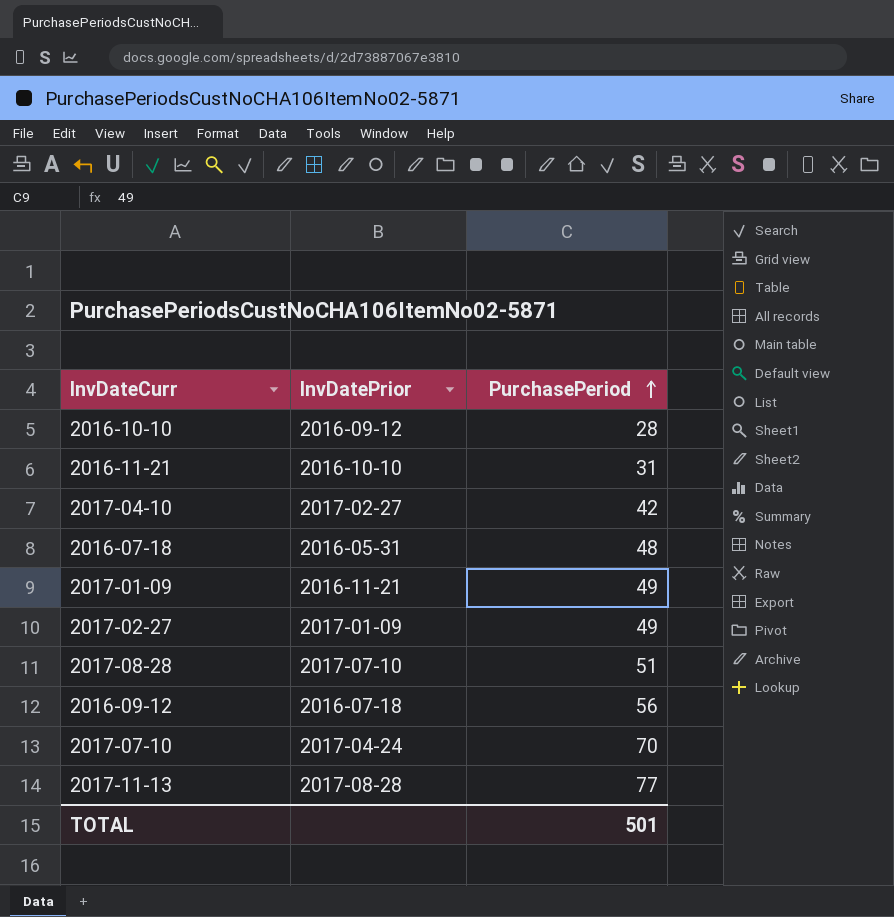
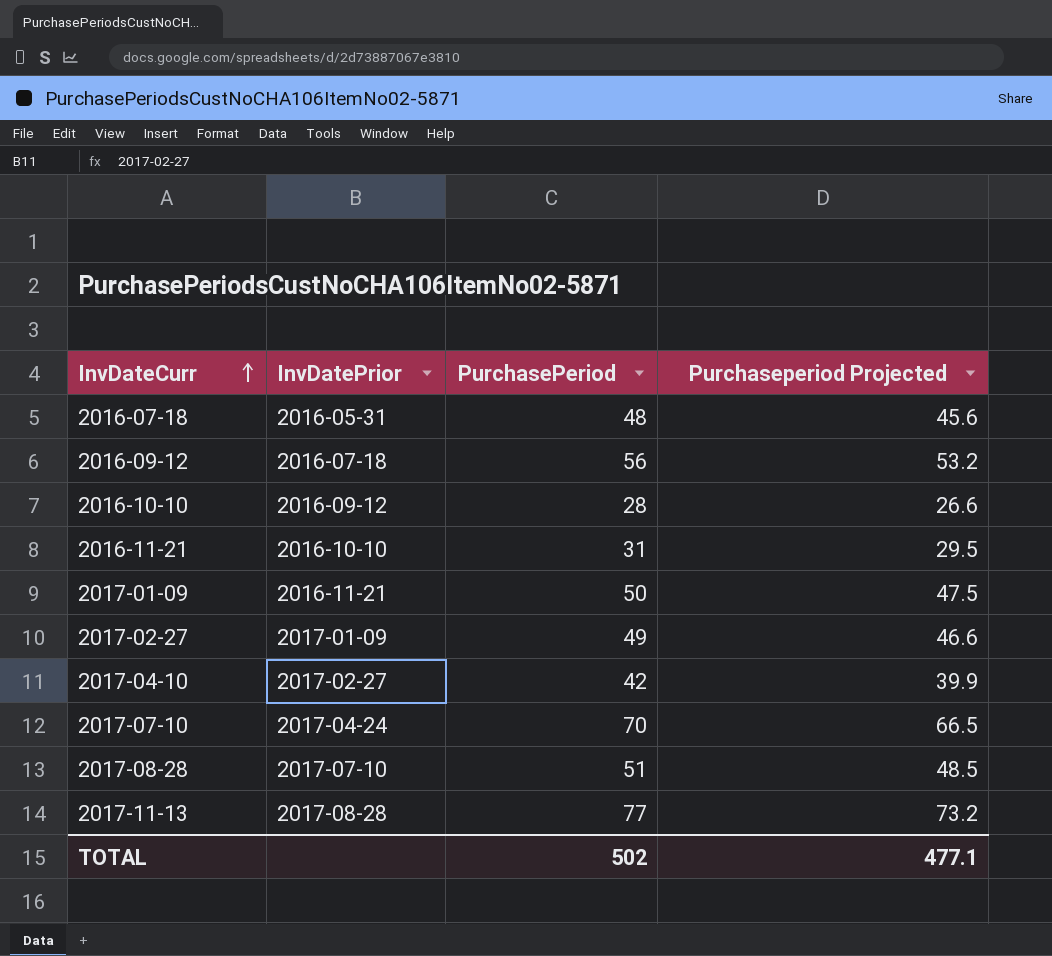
row order: PurchasePeriod ascending -> InvDateCurr ascending
column Purchaseperiod Projected | formula: none -> [PurchasePeriod] * 0.95
2017-01-09 | PurchasePeriod: 49 -> 50
TOTAL | PurchasePeriod: 501 -> 502

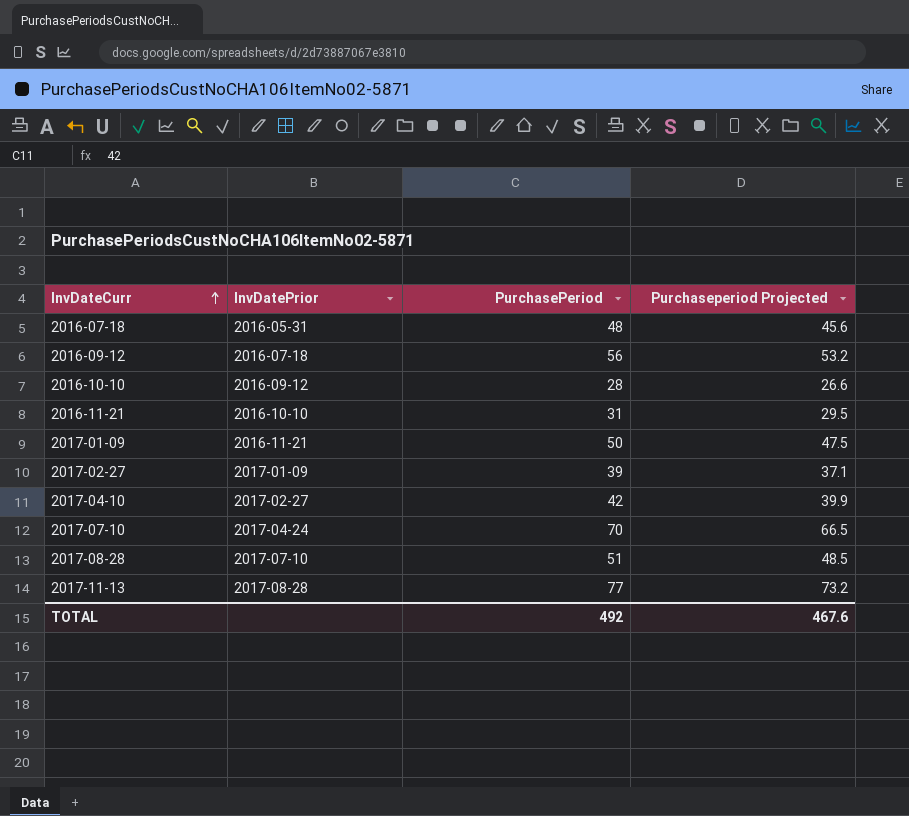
2017-02-27 | PurchasePeriod: 49 -> 39
2017-02-27 | Purchaseperiod Projected: 46.6 -> 37.1
TOTAL | PurchasePeriod: 502 -> 492
TOTAL | Purchaseperiod Projected: 477.1 -> 467.6

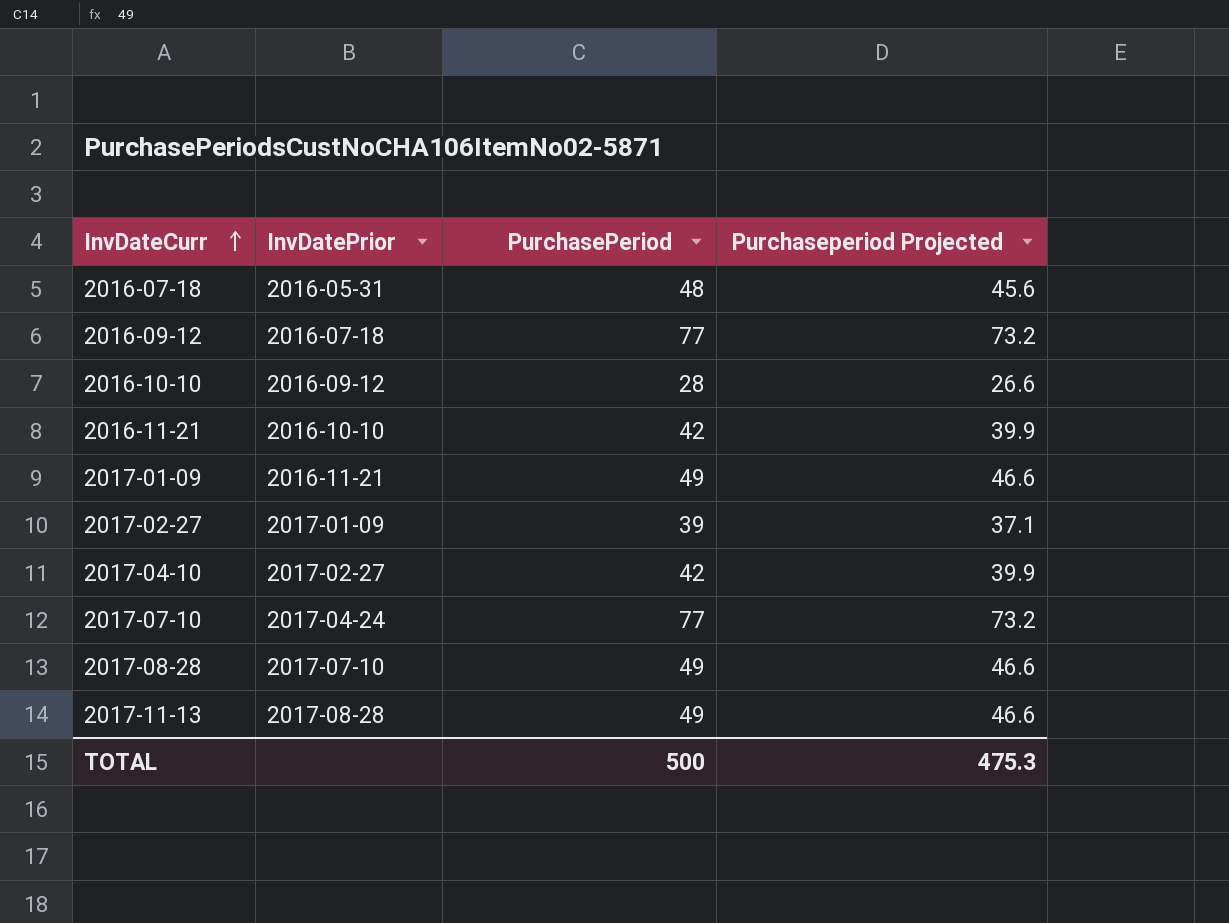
2016-09-12 | PurchasePeriod: 56 -> 77
2016-09-12 | Purchaseperiod Projected: 53.2 -> 73.2
2016-11-21 | PurchasePeriod: 31 -> 42
2016-11-21 | Purchaseperiod Projected: 29.5 -> 39.9
2017-01-09 | PurchasePeriod: 50 -> 49
2017-01-09 | Purchaseperiod Projected: 47.5 -> 46.6
2017-07-10 | PurchasePeriod: 70 -> 77
2017-07-10 | Purchaseperiod Projected: 66.5 -> 73.2
2017-08-28 | PurchasePeriod: 51 -> 49
2017-08-28 | Purchaseperiod Projected: 48.5 -> 46.6
2017-11-13 | PurchasePeriod: 77 -> 49
2017-11-13 | Purchaseperiod Projected: 73.2 -> 46.6
TOTAL | PurchasePeriod: 492 -> 500
TOTAL | Purchaseperiod Projected: 467.6 -> 475.3

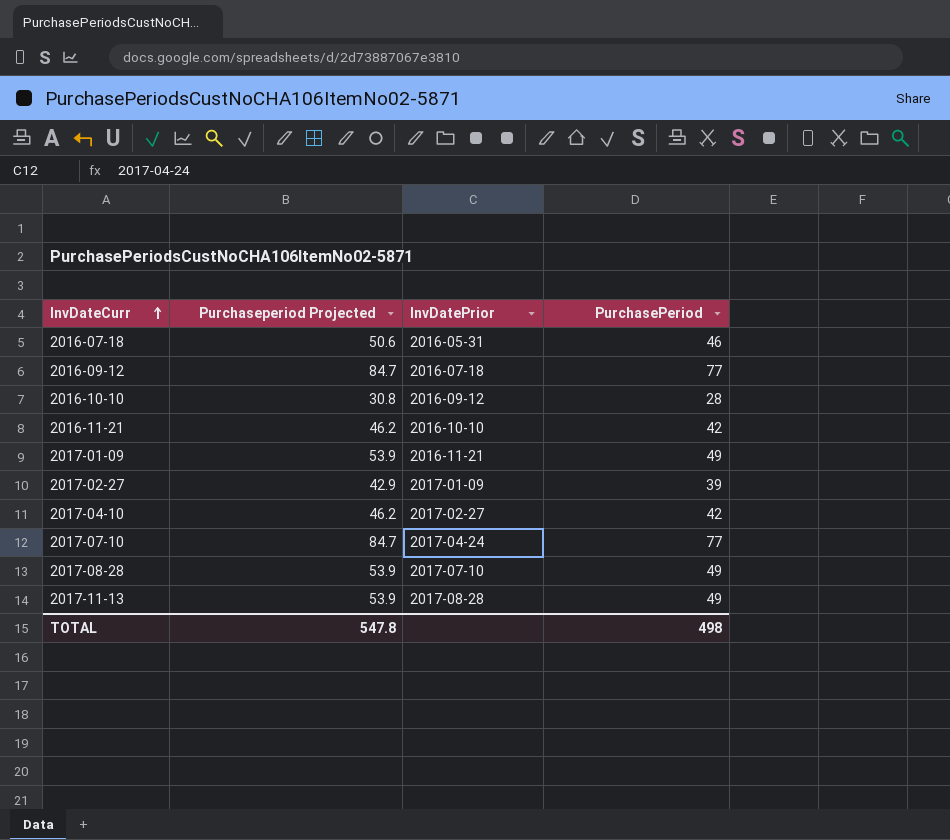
column Purchaseperiod Projected | formula: [PurchasePeriod] * 0.95 -> [PurchasePeriod] * 1.1
column Purchaseperiod Projected | position: 4 -> 2
2016-07-18 | PurchasePeriod: 48 -> 46
TOTAL | Purchaseperiod Projected: 475.3 -> 547.8
TOTAL | PurchasePeriod: 500 -> 498

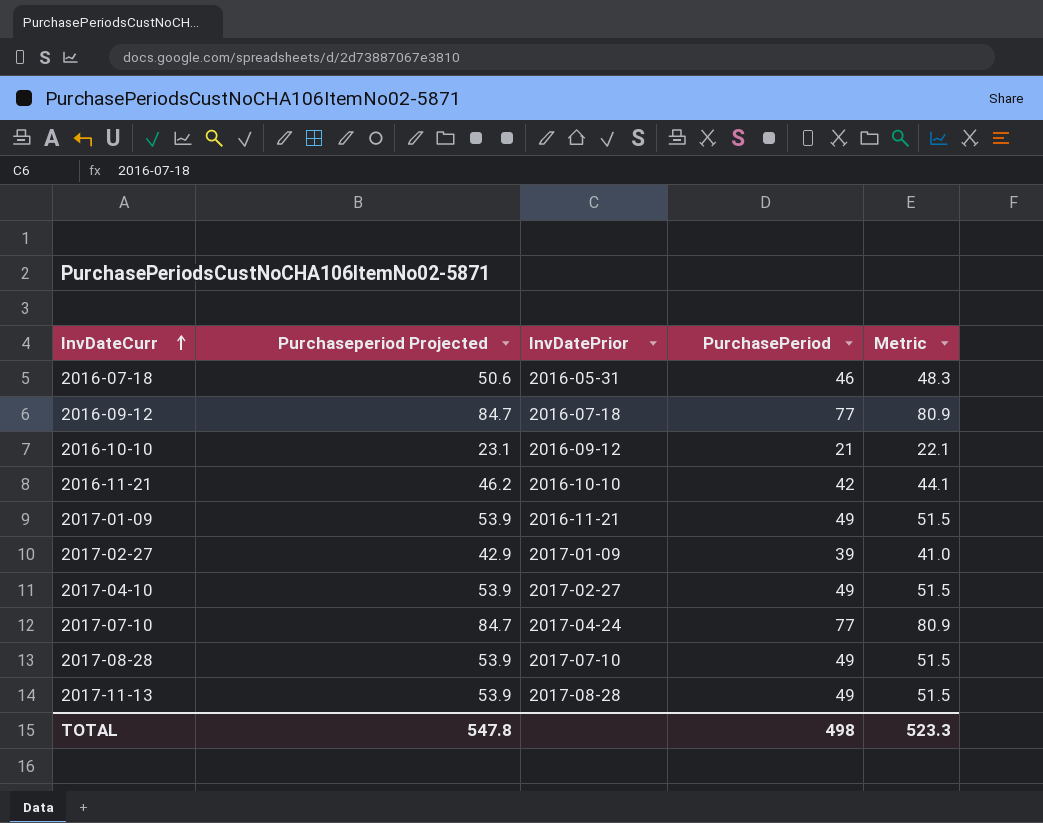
column Metric | formula: none -> [PurchasePeriod] * 1.05
2016-10-10 | Purchaseperiod Projected: 30.8 -> 23.1
2016-10-10 | PurchasePeriod: 28 -> 21
2017-04-10 | Purchaseperiod Projected: 46.2 -> 53.9
2017-04-10 | PurchasePeriod: 42 -> 49

